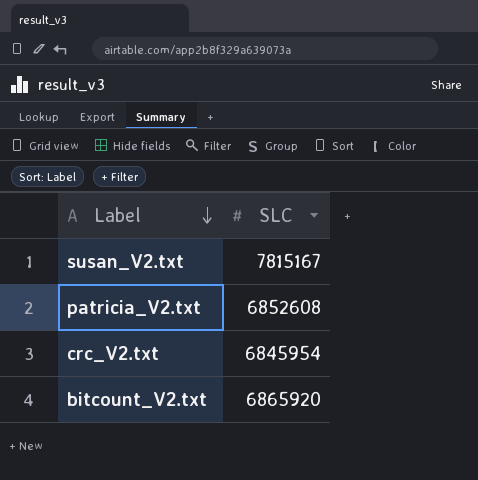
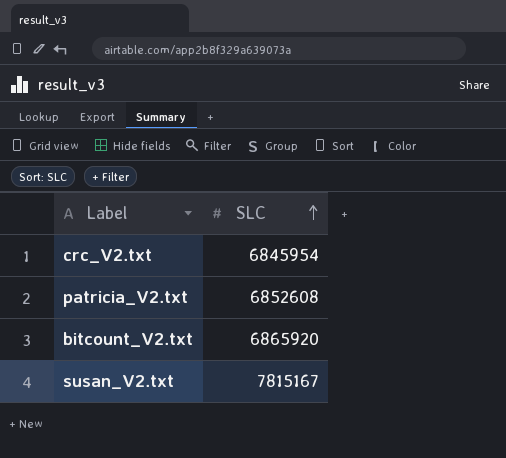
row order: Label descending -> SLC ascending

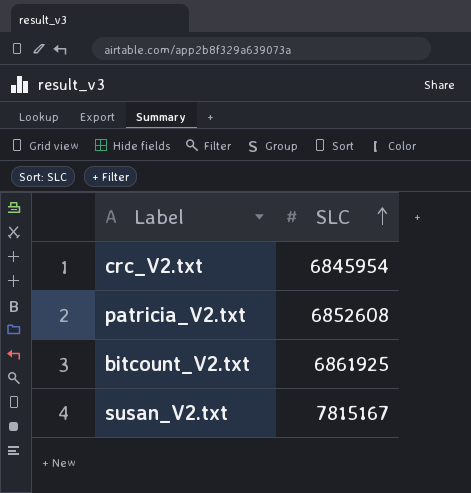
bitcount_V2.txt | SLC: 6865920 -> 6861925

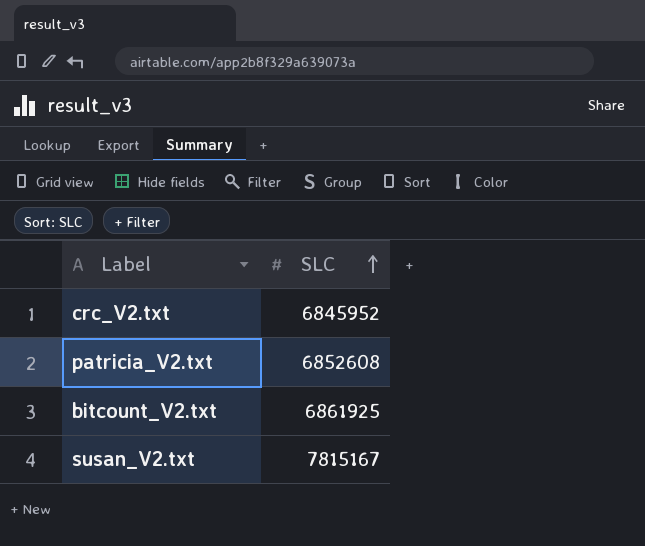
crc_V2.txt | SLC: 6845954 -> 6845952

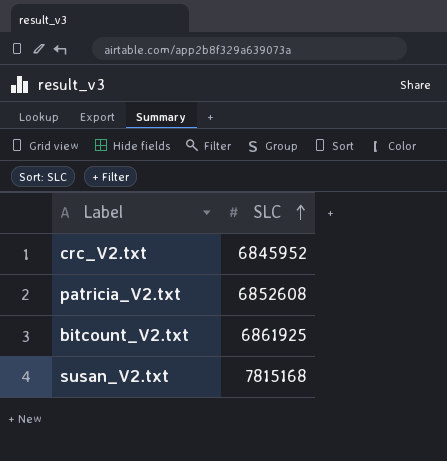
susan_V2.txt | SLC: 7815167 -> 7815168

